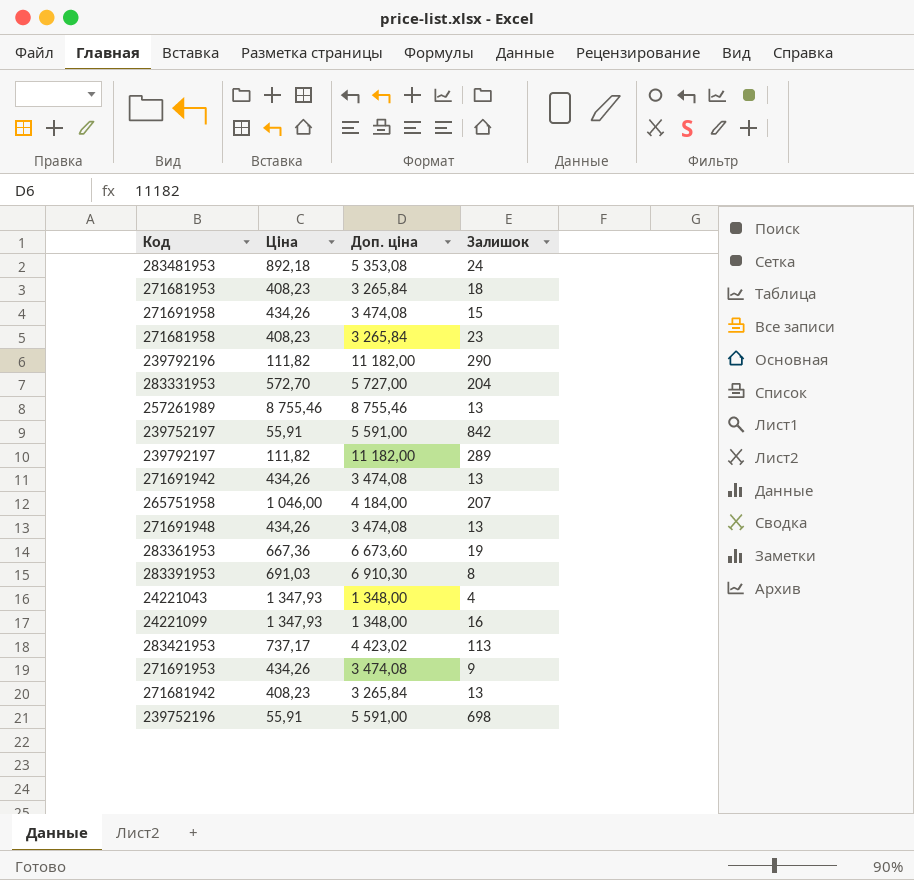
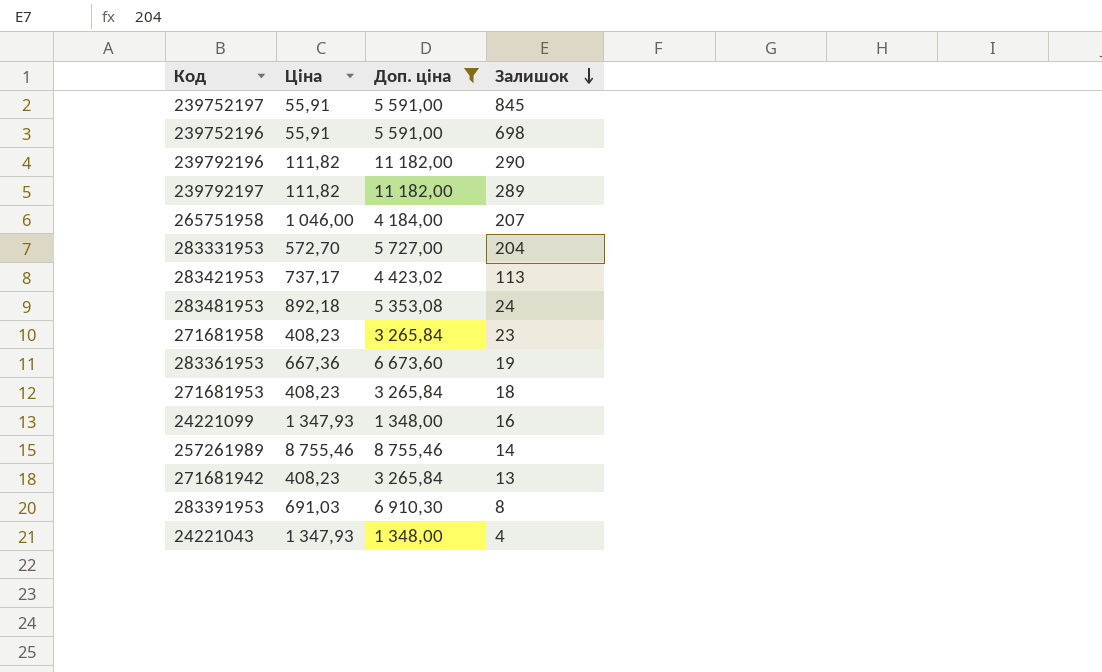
filter: none -> Доп. ціна != 3 474,08
row order: none -> Залишок descending
239752197 | Залишок: 842 -> 845
257261989 | Залишок: 13 -> 14

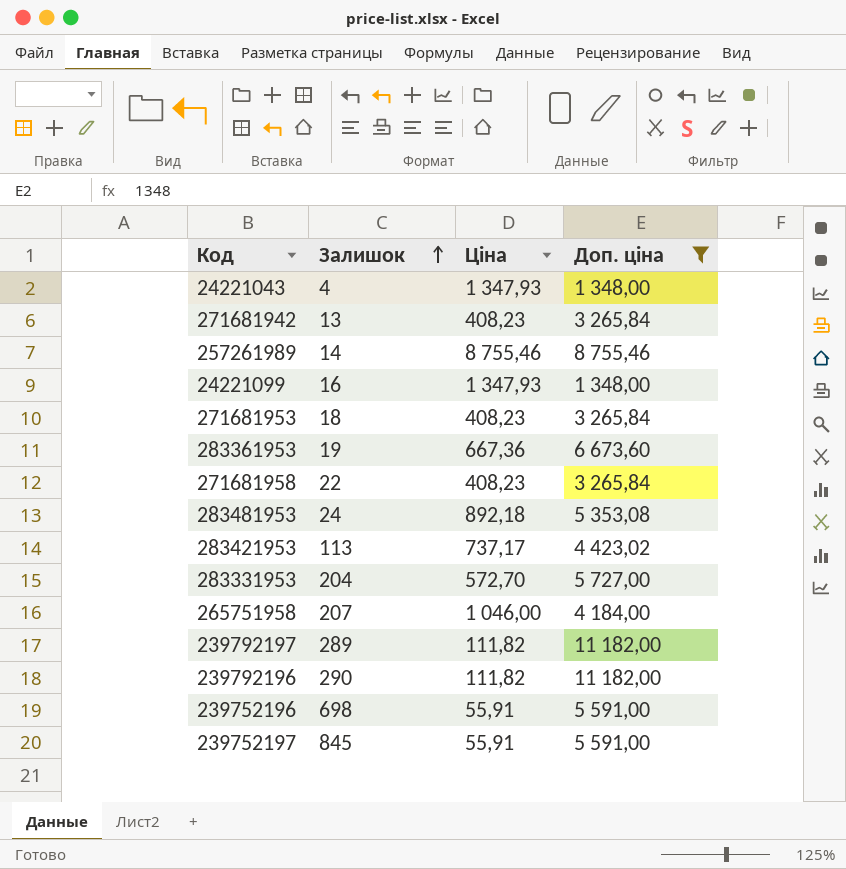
row order: Залишок descending -> Залишок ascending
column Залишок | position: 4 -> 2
row 283391953: 691,03 | 6 910,30 | 8 -> none
271681958 | Залишок: 23 -> 22

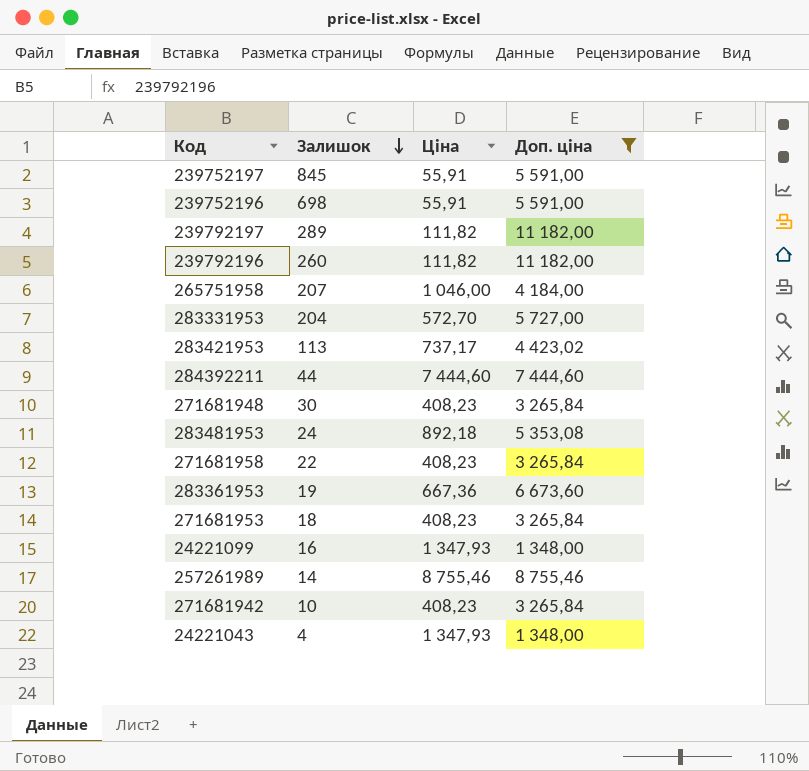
row order: Залишок ascending -> Залишок descending
239792196 | Залишок: 290 -> 260
row 284392211: none -> 44 | 7 444,60 | 7 444,60
row 271681948: none -> 30 | 408,23 | 3 265,84
271681942 | Залишок: 13 -> 10

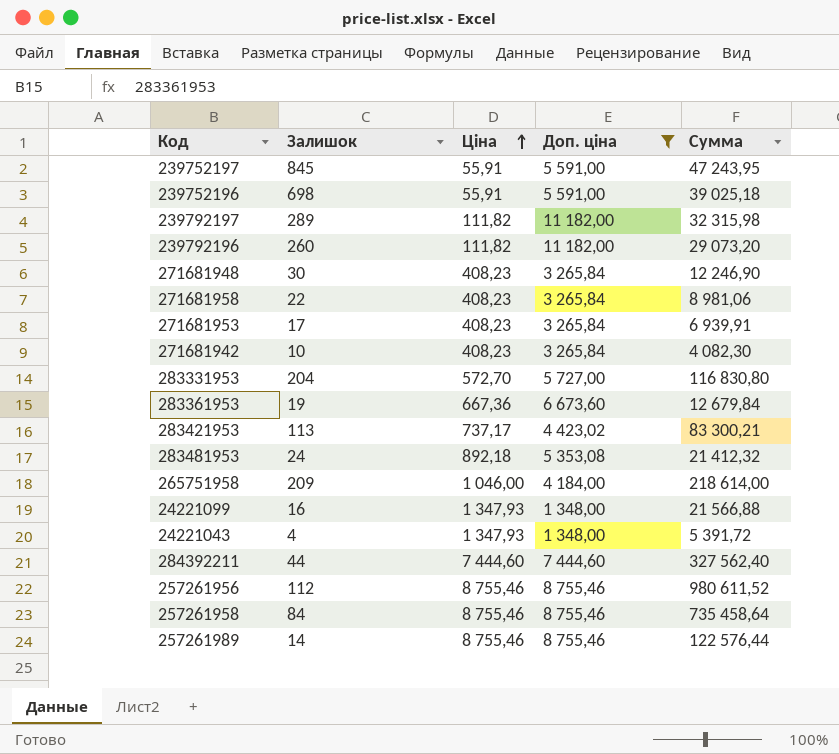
row order: Залишок descending -> Ціна ascending
column Сумма | formula: none -> [Залишок] * [Ціна]
271681953 | Залишок: 18 -> 17
265751958 | Залишок: 207 -> 209
row 257261956: none -> 112 | 8 755,46 | 8 755,46 | 980 611,52
row 257261958: none -> 84 | 8 755,46 | 8 755,46 | 735 458,64

